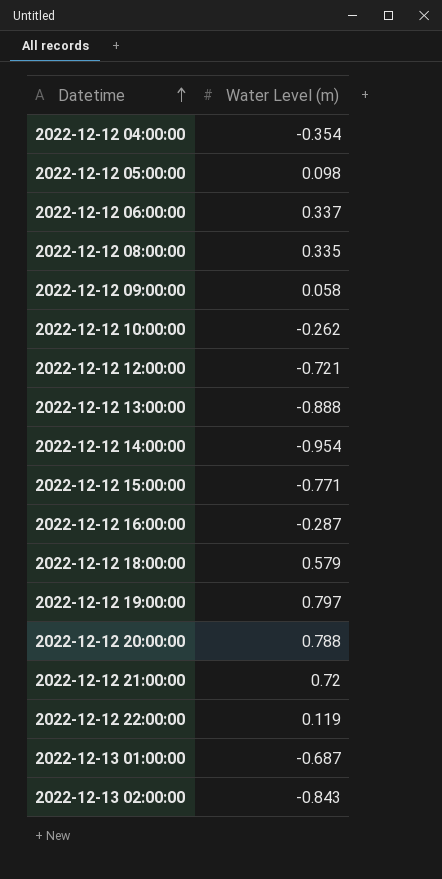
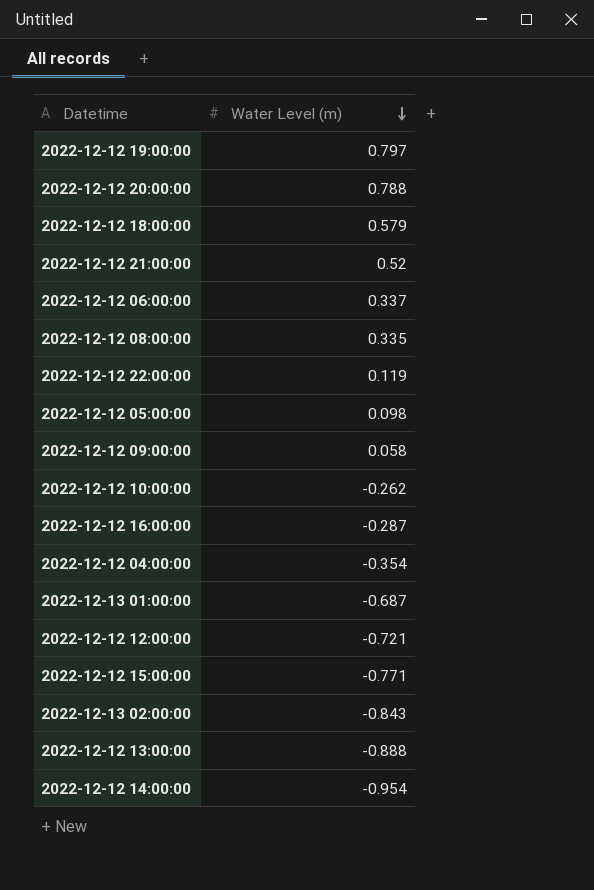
row order: Datetime ascending -> Water Level (m) descending
2022-12-12 21:00:00 | Water Level (m): 0.72 -> 0.52

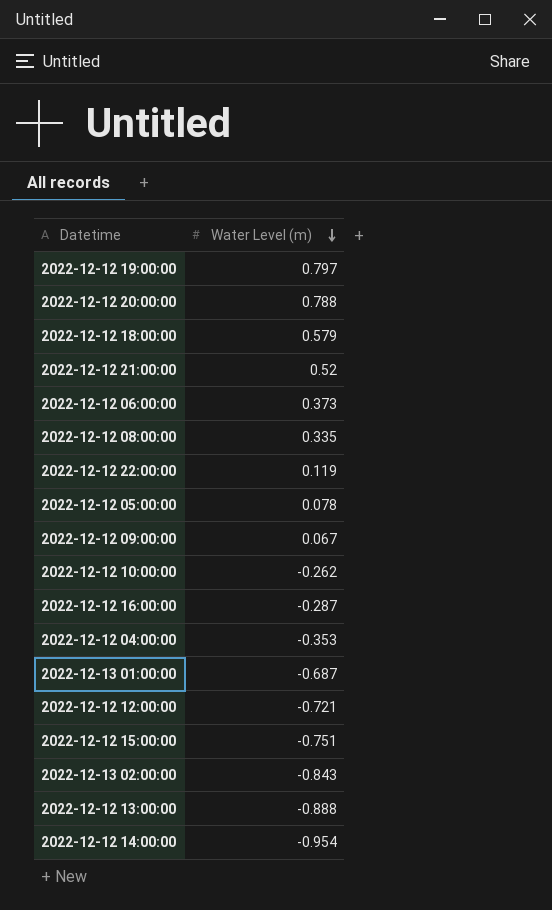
2022-12-12 06:00:00 | Water Level (m): 0.337 -> 0.373
2022-12-12 05:00:00 | Water Level (m): 0.098 -> 0.078
2022-12-12 09:00:00 | Water Level (m): 0.058 -> 0.067
2022-12-12 04:00:00 | Water Level (m): -0.354 -> -0.353
2022-12-12 15:00:00 | Water Level (m): -0.771 -> -0.751

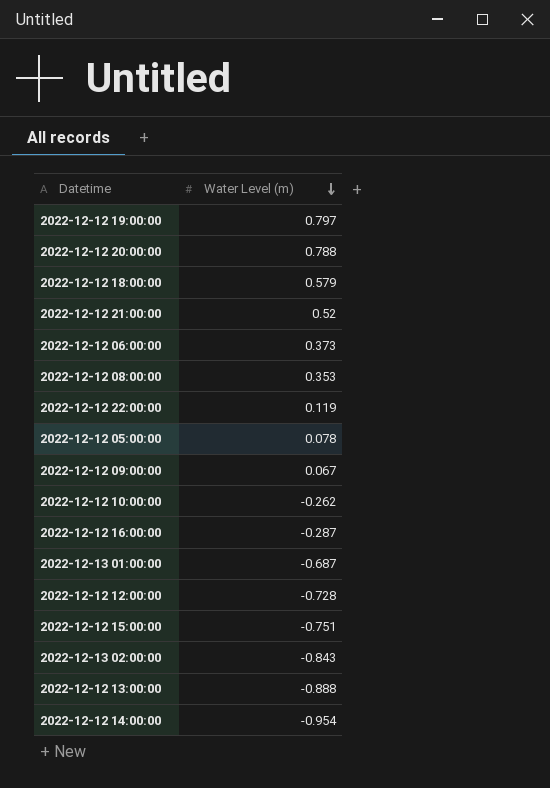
row 2022-12-12 04:00:00: -0.353 -> none
2022-12-12 08:00:00 | Water Level (m): 0.335 -> 0.353
2022-12-12 12:00:00 | Water Level (m): -0.721 -> -0.728

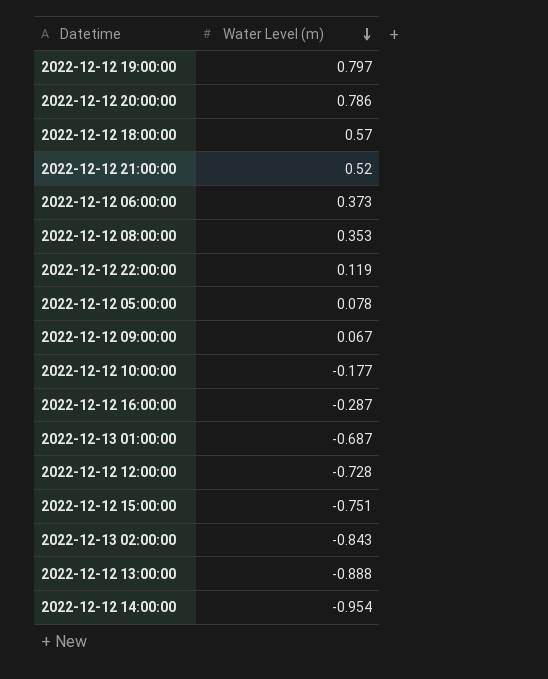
2022-12-12 20:00:00 | Water Level (m): 0.788 -> 0.786
2022-12-12 18:00:00 | Water Level (m): 0.579 -> 0.57
2022-12-12 10:00:00 | Water Level (m): -0.262 -> -0.177

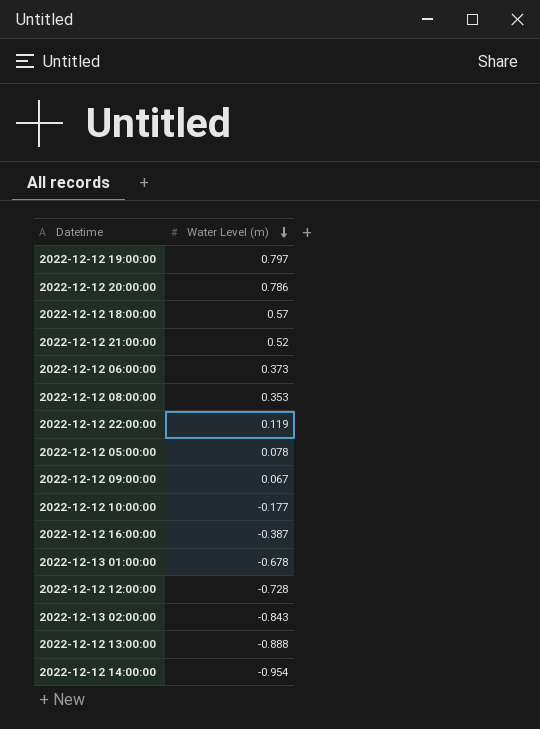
row 2022-12-12 15:00:00: -0.751 -> none
2022-12-12 16:00:00 | Water Level (m): -0.287 -> -0.387
2022-12-13 01:00:00 | Water Level (m): -0.687 -> -0.678

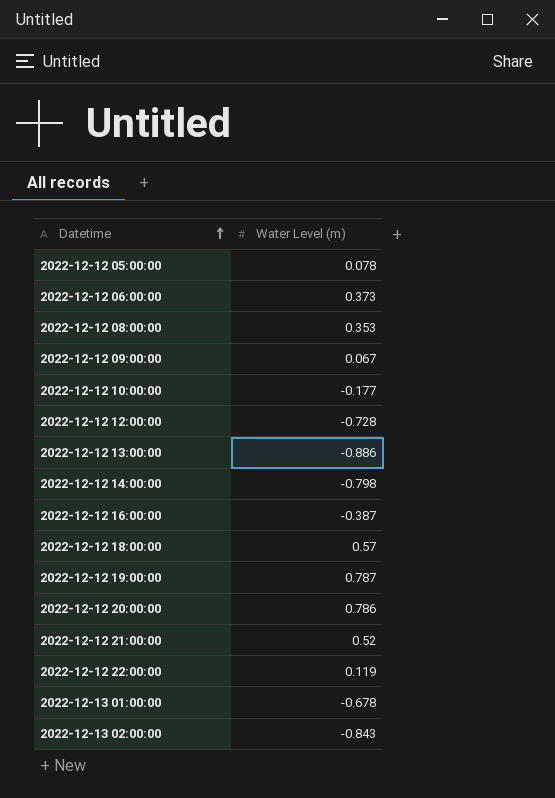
row order: Water Level (m) descending -> Datetime ascending
2022-12-12 13:00:00 | Water Level (m): -0.888 -> -0.886
2022-12-12 14:00:00 | Water Level (m): -0.954 -> -0.798
2022-12-12 19:00:00 | Water Level (m): 0.797 -> 0.787

